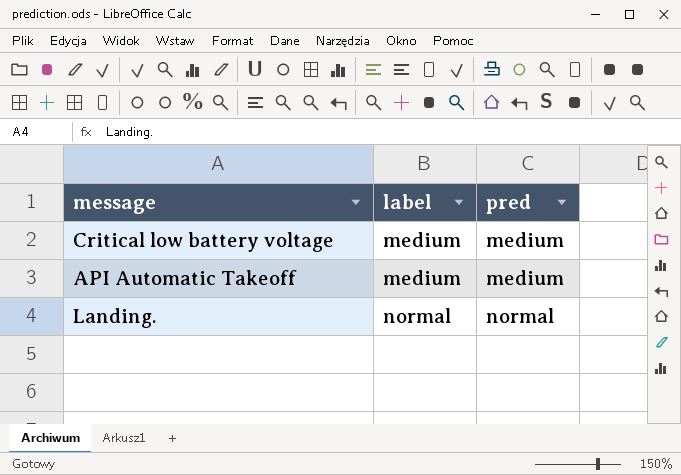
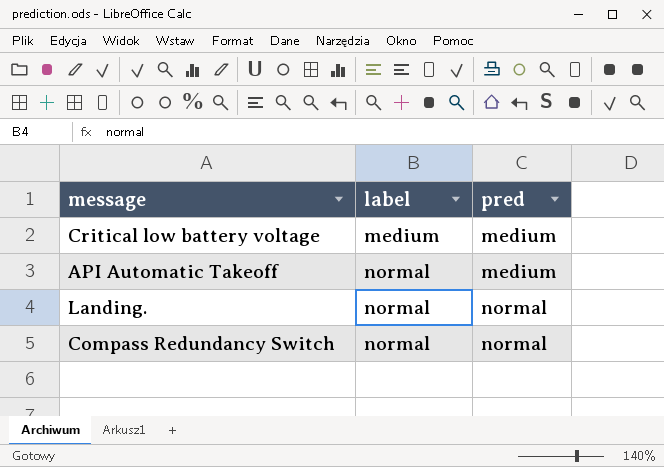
API Automatic Takeoff | label: medium -> normal
row Compass Redundancy Switch: none -> normal | normal

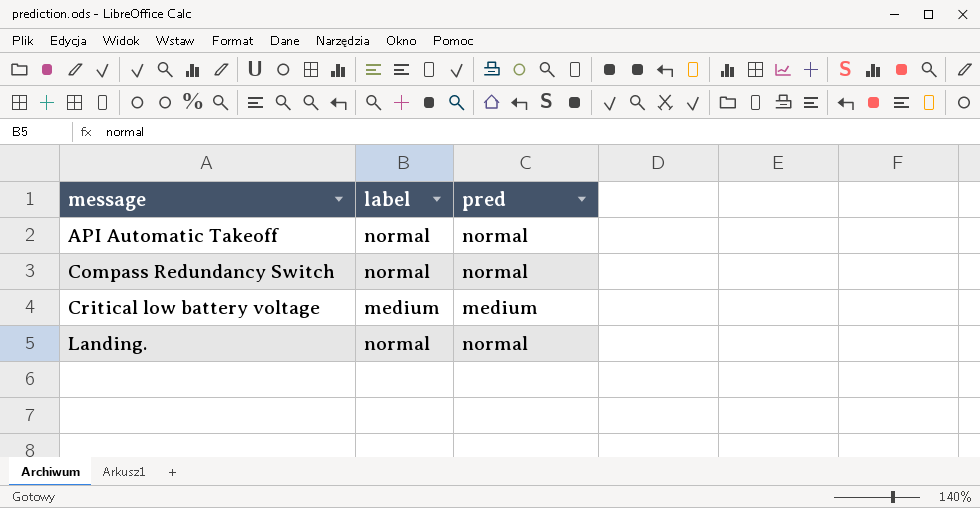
row order: label ascending -> message ascending
API Automatic Takeoff | pred: medium -> normal

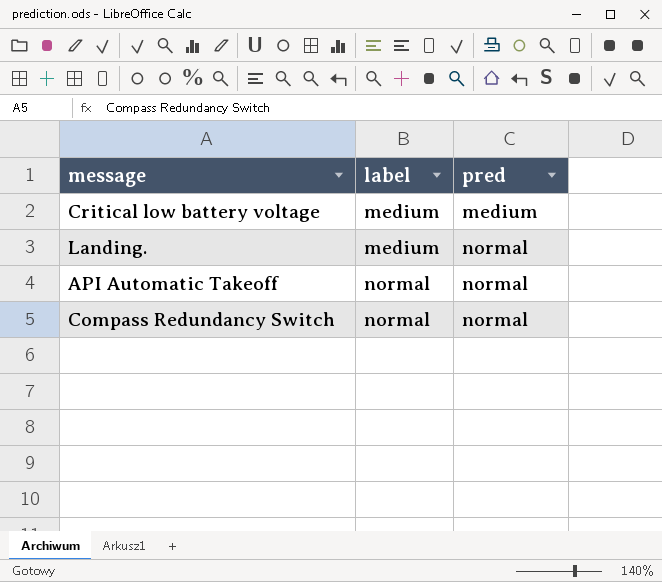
row order: message ascending -> label ascending
Landing. | label: normal -> medium

